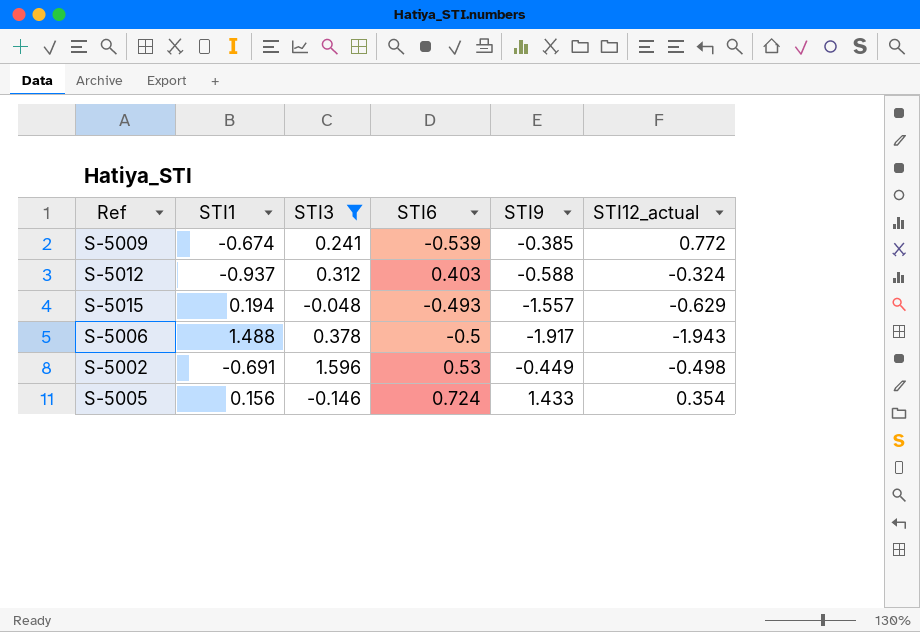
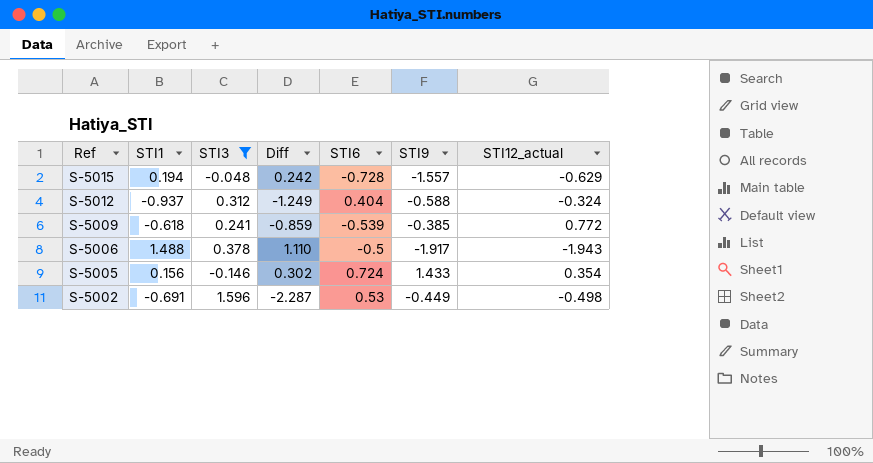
row order: none -> Ref descending
column Diff | formula: none -> [STI1] - [STI3]
S-5015 | STI6: -0.493 -> -0.728
S-5012 | STI6: 0.403 -> 0.404
S-5009 | STI1: -0.674 -> -0.618

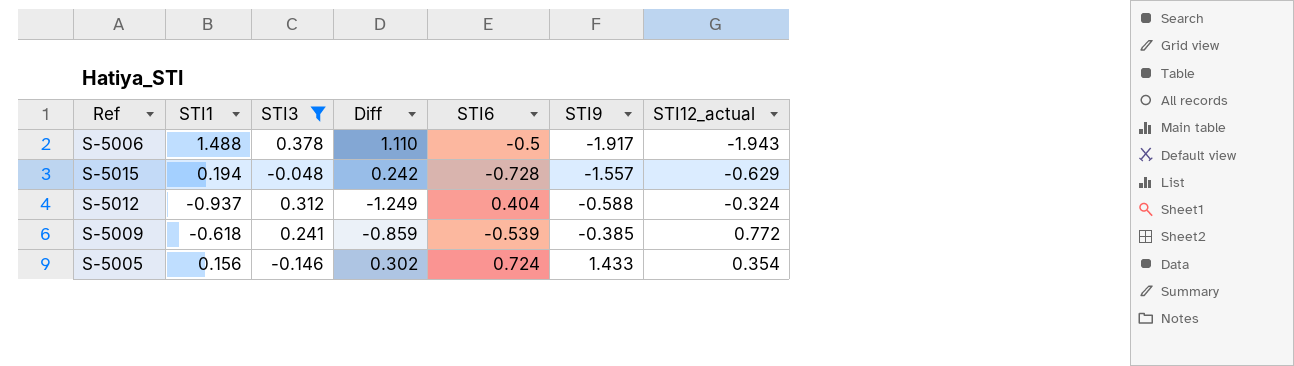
row order: Ref descending -> STI9 ascending
row S-5002: -0.691 | 1.596 | -2.287 | 0.53 | -0.449 | -0.498 -> none

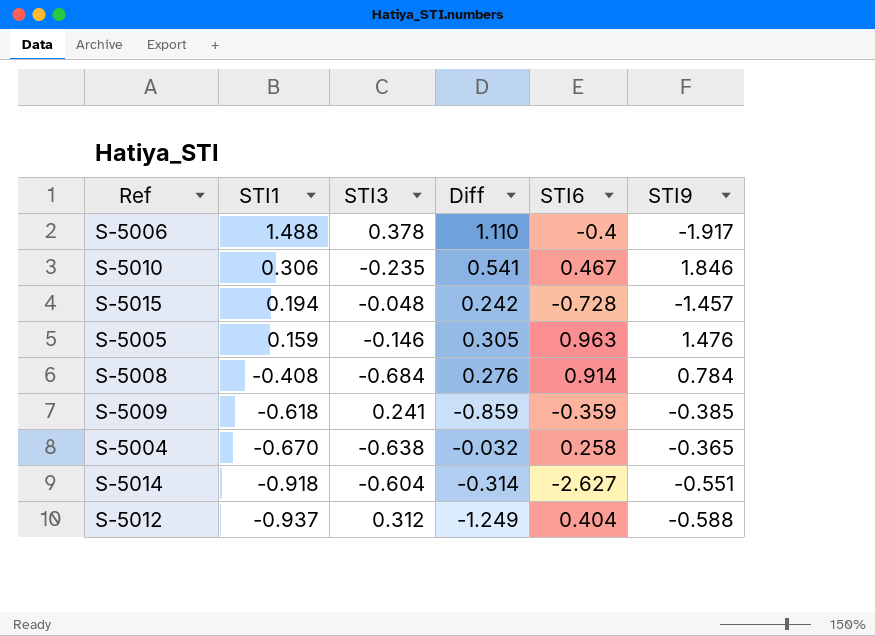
filter: STI3 >= -0.146 -> none
row order: STI9 ascending -> STI1 descending
column STI12_actual | position: 7 -> none
S-5006 | STI6: -0.5 -> -0.4
S-5015 | STI9: -1.557 -> -1.457
S-5005 | STI1: 0.156 -> 0.159
S-5005 | Diff: 0.302 -> 0.305
S-5005 | STI6: 0.724 -> 0.963
S-5005 | STI9: 1.433 -> 1.476
S-5009 | STI6: -0.539 -> -0.359

